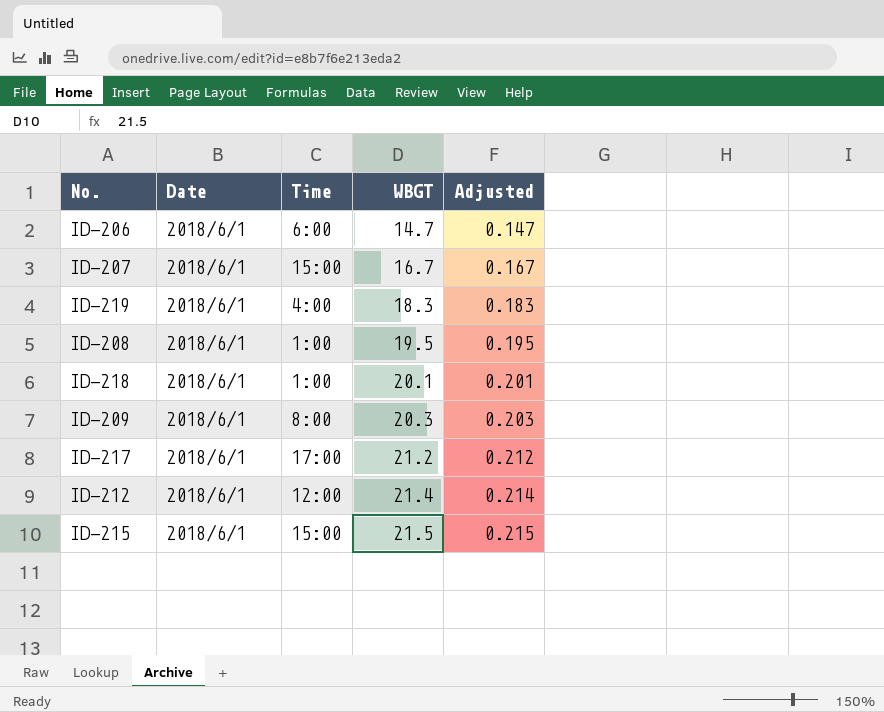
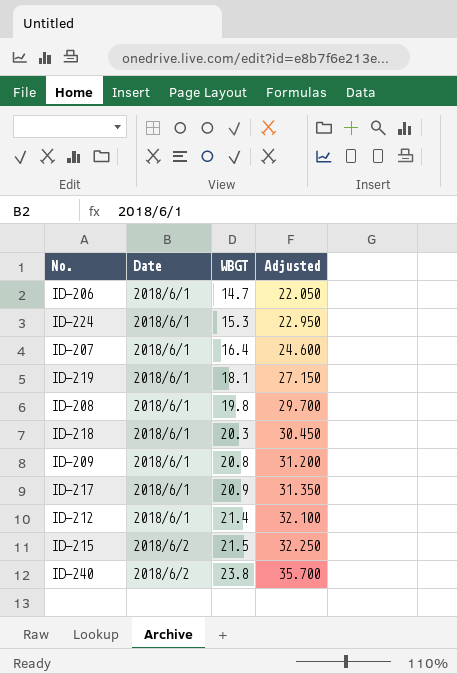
column Time | position: 3 -> none
column Adjusted | formula: [WBGT] * 0.01 -> [WBGT] * 1.5
row ID-224: none -> 2018/6/1 | 15.3 | 22.950
ID-207 | WBGT: 16.7 -> 16.4
ID-219 | WBGT: 18.3 -> 18.1
ID-208 | WBGT: 19.5 -> 19.8
ID-218 | WBGT: 20.1 -> 20.3
ID-209 | WBGT: 20.3 -> 20.8
ID-217 | WBGT: 21.2 -> 20.9
ID-215 | Date: 2018/6/1 -> 2018/6/2
row ID-240: none -> 2018/6/2 | 23.8 | 35.700

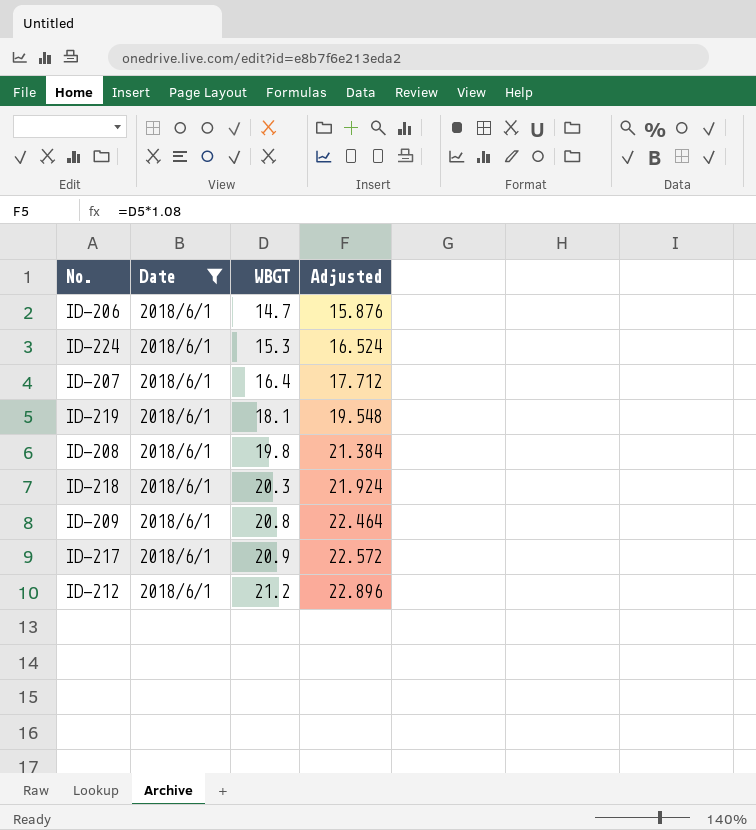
filter: none -> Date = 2018/6/1
column Adjusted | formula: [WBGT] * 1.5 -> [WBGT] * 1.08
ID-212 | WBGT: 21.4 -> 21.2

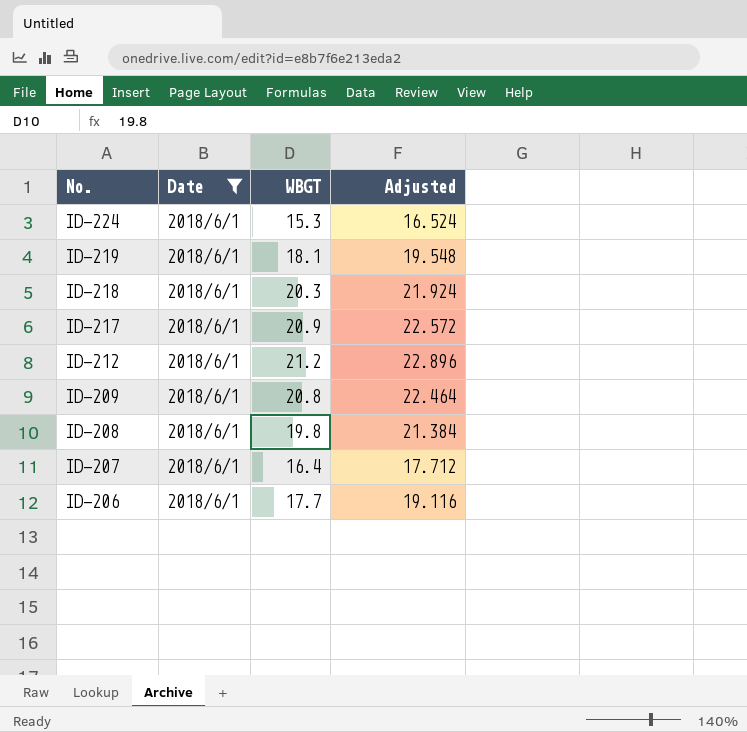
row order: WBGT ascending -> No. descending
ID-206 | WBGT: 14.7 -> 17.7
ID-206 | Adjusted: 15.876 -> 19.116

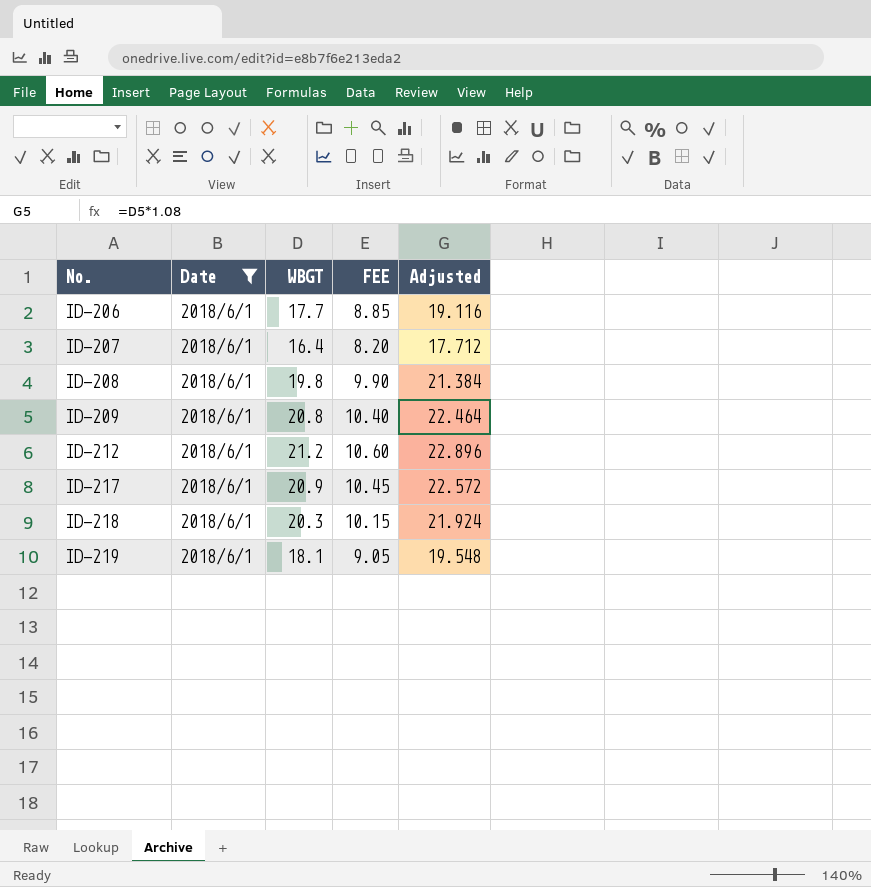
row order: No. descending -> No. ascending
column FEE | formula: none -> [WBGT] * 0.5
row ID-224: 2018/6/1 | 15.3 | 16.524 -> none

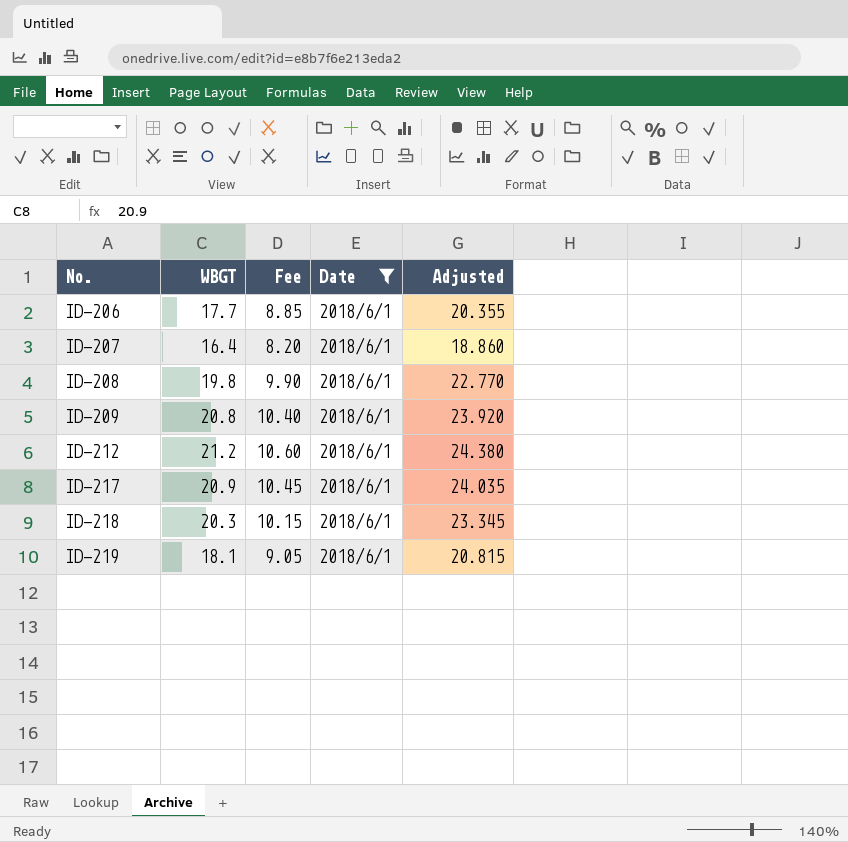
column name: FEE -> Fee
column Date | position: 2 -> 4
column Adjusted | formula: [WBGT] * 1.08 -> [WBGT] * 1.15

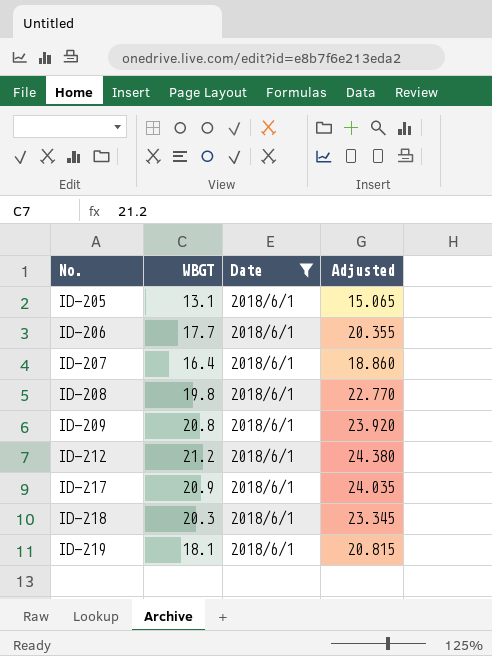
column Fee | formula: [WBGT] * 0.5 -> none
row ID-205: none -> 13.1 | 2018/6/1 | 15.065

